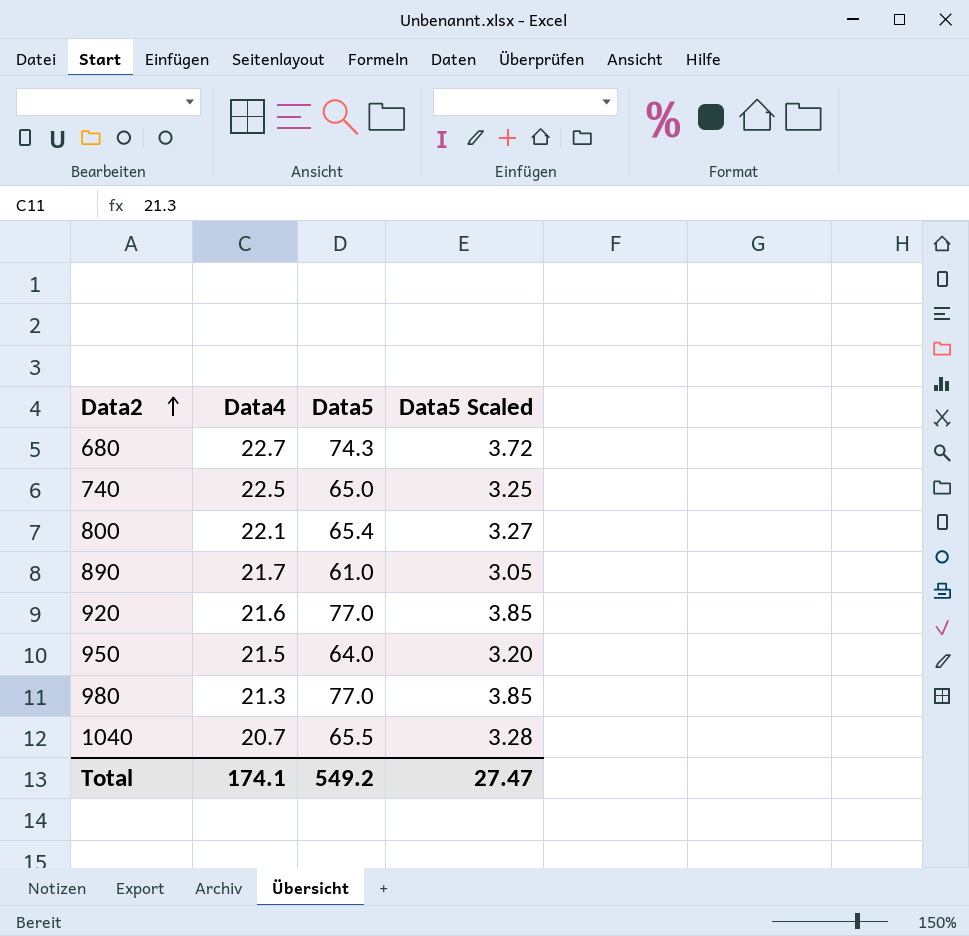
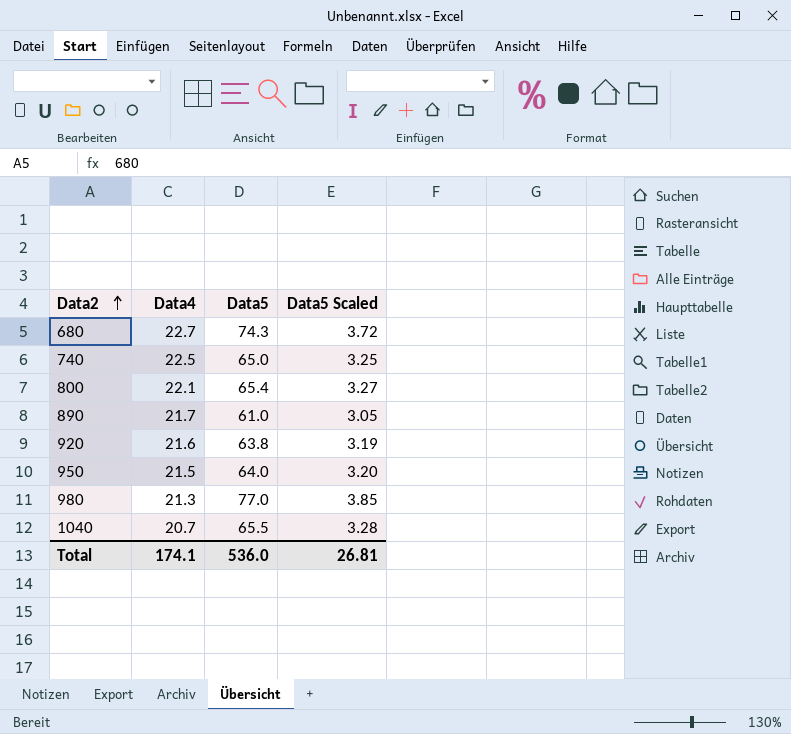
920 | Data5: 77.0 -> 63.8
920 | Data5 Scaled: 3.85 -> 3.19
Total | Data5: 549.2 -> 536.0
Total | Data5 Scaled: 27.47 -> 26.81

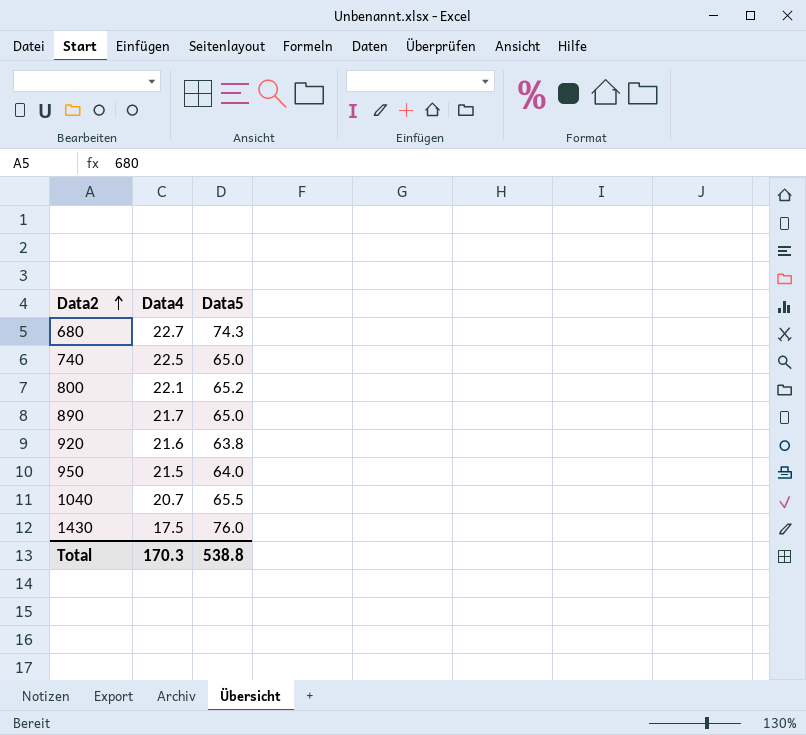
column Data5 Scaled | formula: [Data5] * 0.05 -> none
row 980: 21.3 | 77.0 | 3.85 -> none
800 | Data5: 65.4 -> 65.2
890 | Data5: 61.0 -> 65.0
row 1430: none -> 17.5 | 76.0
Total | Data4: 174.1 -> 170.3
Total | Data5: 536.0 -> 538.8

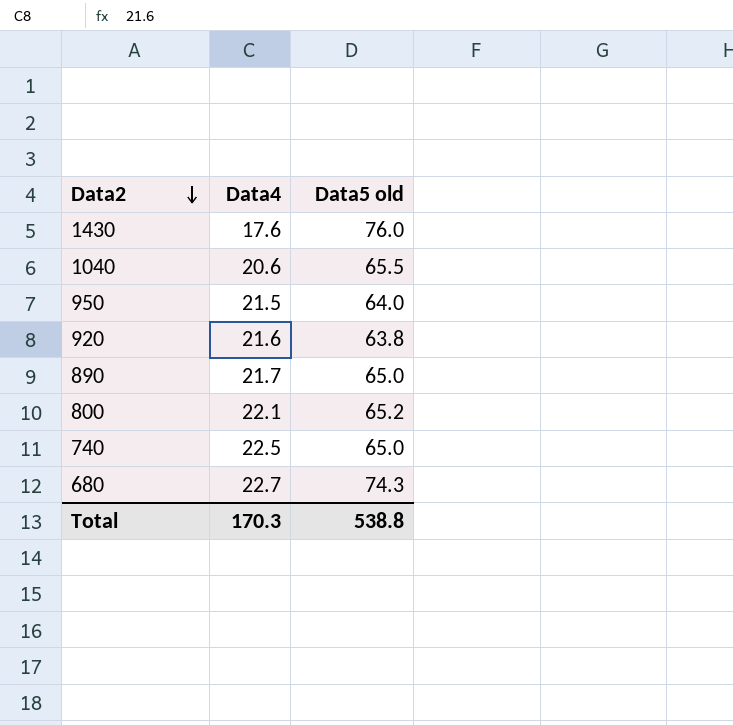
row order: Data2 ascending -> Data2 descending
column name: Data5 -> Data5 old
1430 | Data4: 17.5 -> 17.6
1040 | Data4: 20.7 -> 20.6

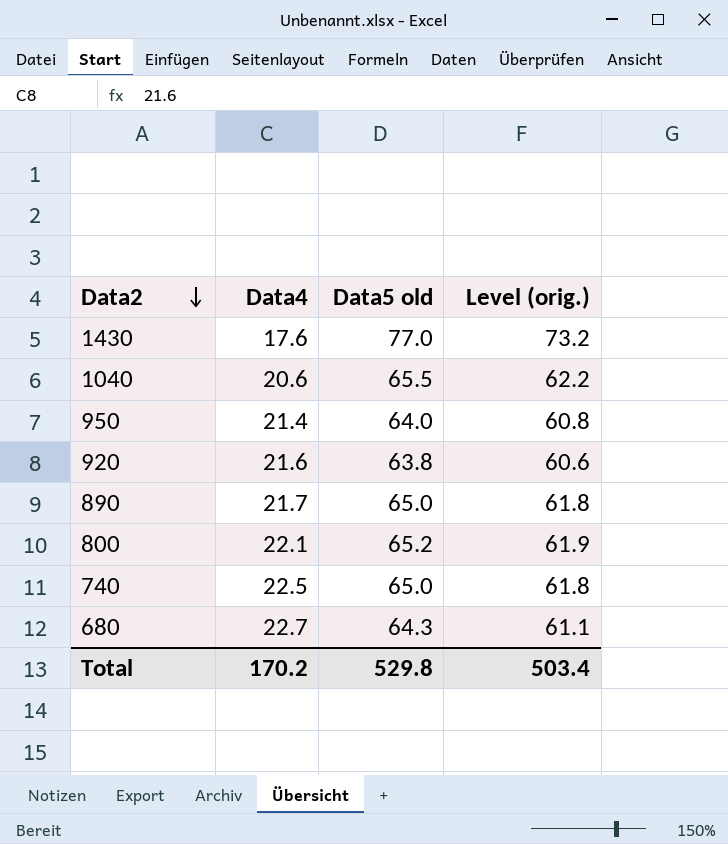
column Level (orig.) | formula: none -> [Data5 old] * 0.95
1430 | Data5 old: 76.0 -> 77.0
950 | Data4: 21.5 -> 21.4
680 | Data5 old: 74.3 -> 64.3
Total | Data4: 170.3 -> 170.2
Total | Data5 old: 538.8 -> 529.8

